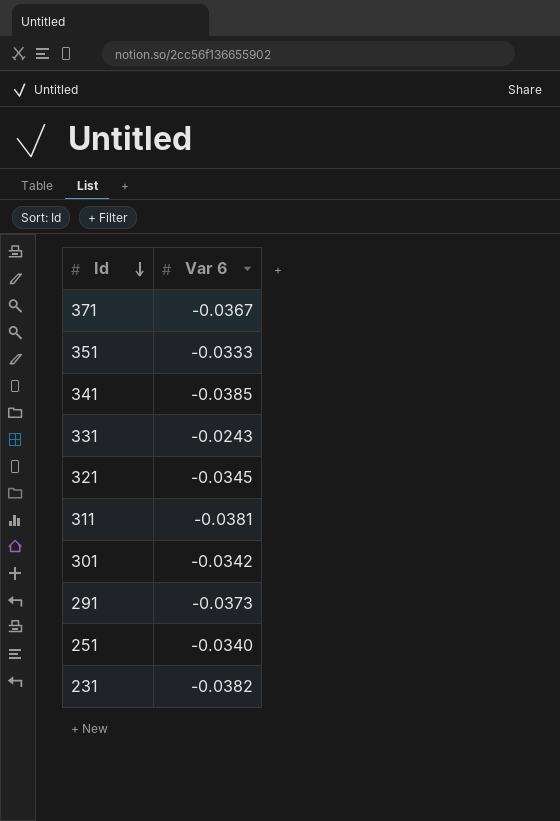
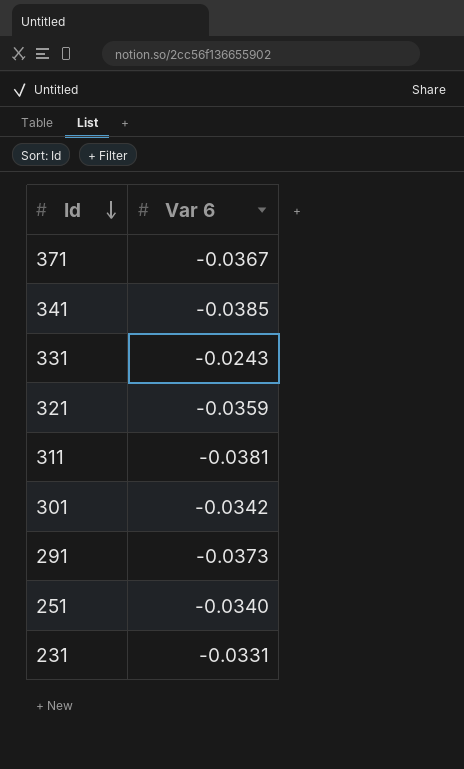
row 351: -0.0333 -> none
321 | Var 6: -0.0345 -> -0.0359
231 | Var 6: -0.0382 -> -0.0331

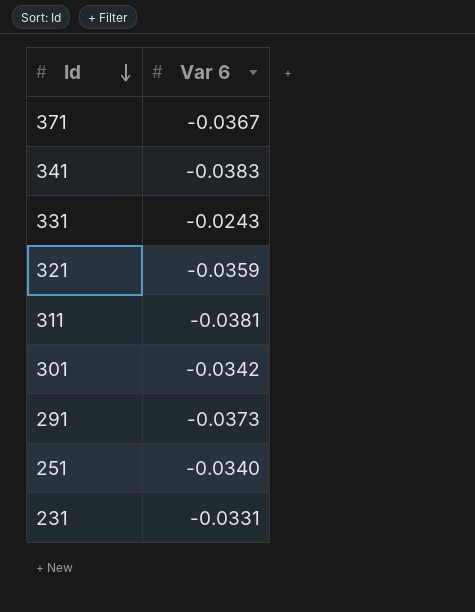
341 | Var 6: -0.0385 -> -0.0383

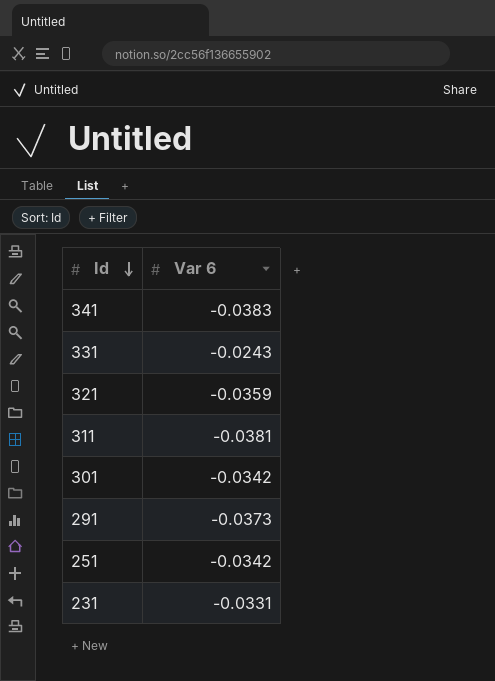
row 371: -0.0367 -> none
251 | Var 6: -0.0340 -> -0.0342

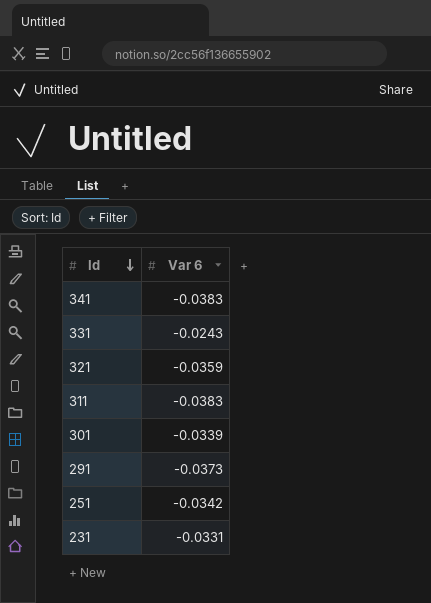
311 | Var 6: -0.0381 -> -0.0383
301 | Var 6: -0.0342 -> -0.0339

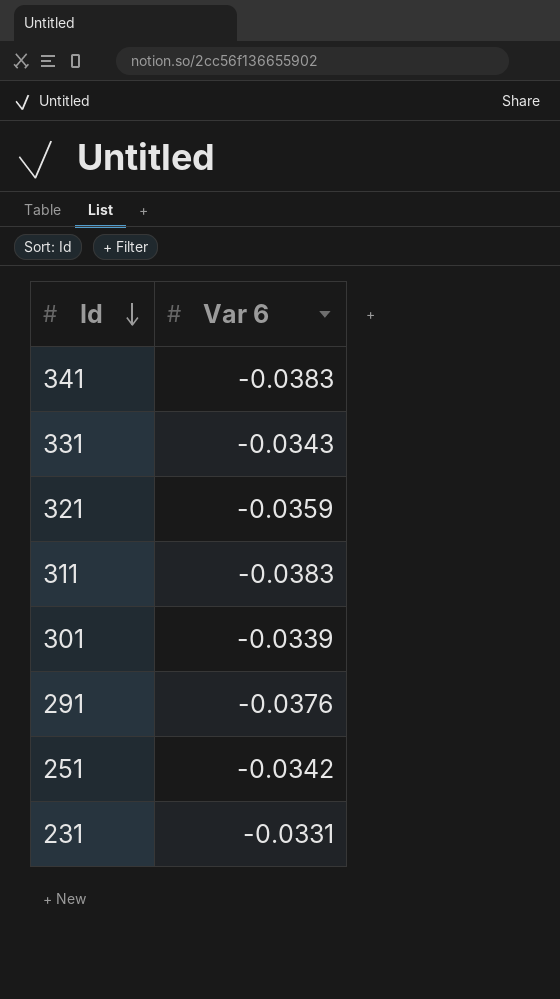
331 | Var 6: -0.0243 -> -0.0343
291 | Var 6: -0.0373 -> -0.0376

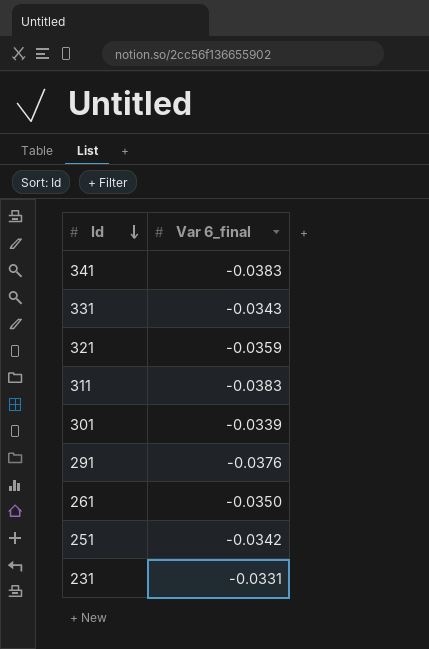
column name: Var 6 -> Var 6_final
row 261: none -> -0.0350

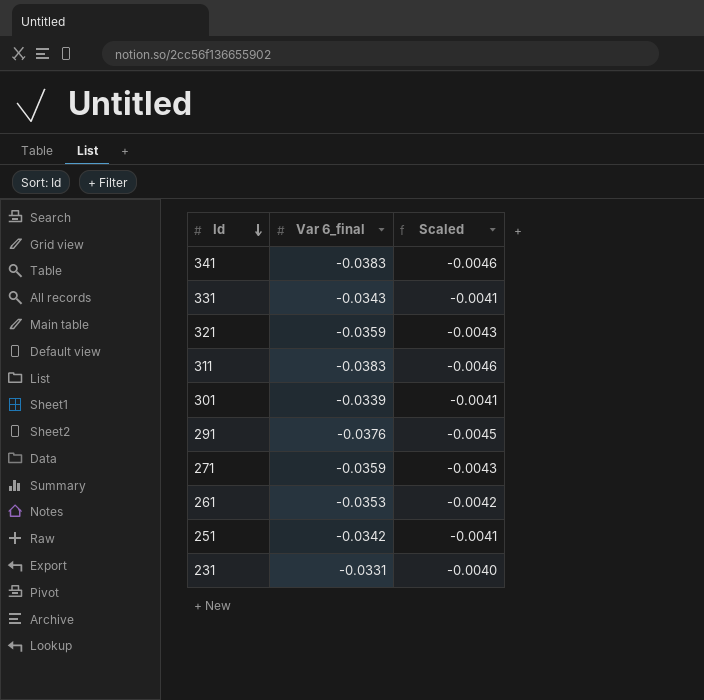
column Scaled | formula: none -> [Var 6_final] * 0.12
row 271: none -> -0.0359 | -0.0043
261 | Var 6_final: -0.0350 -> -0.0353

